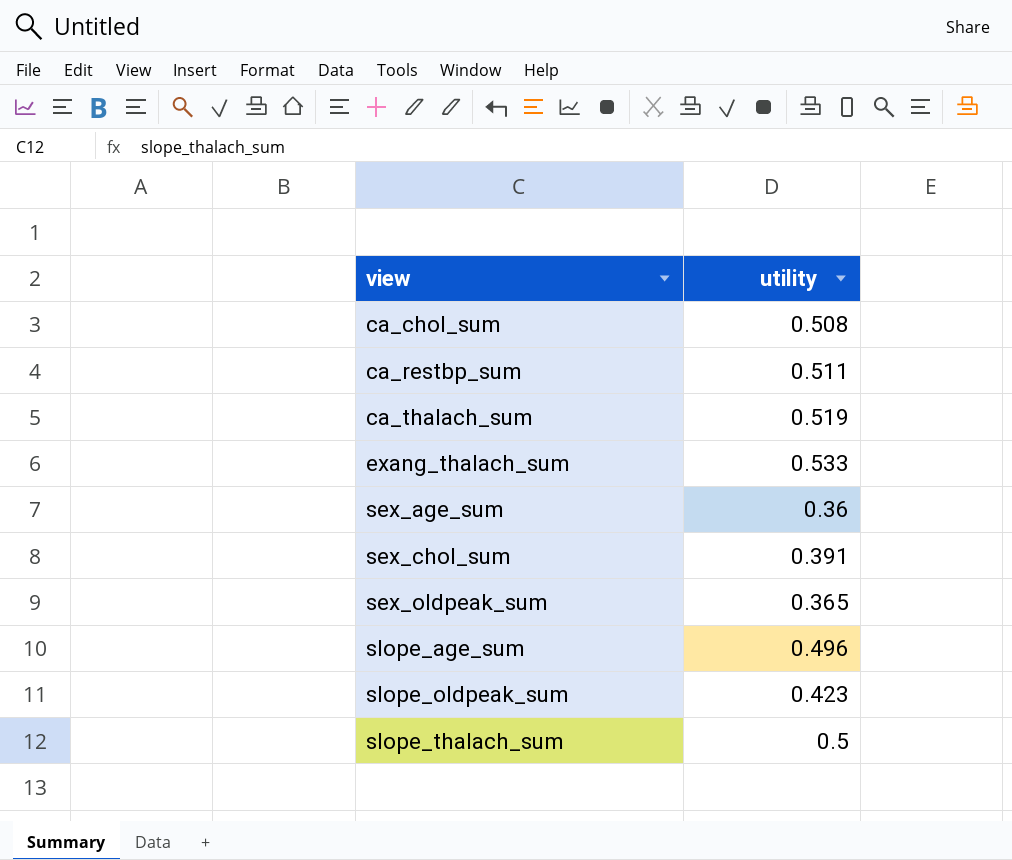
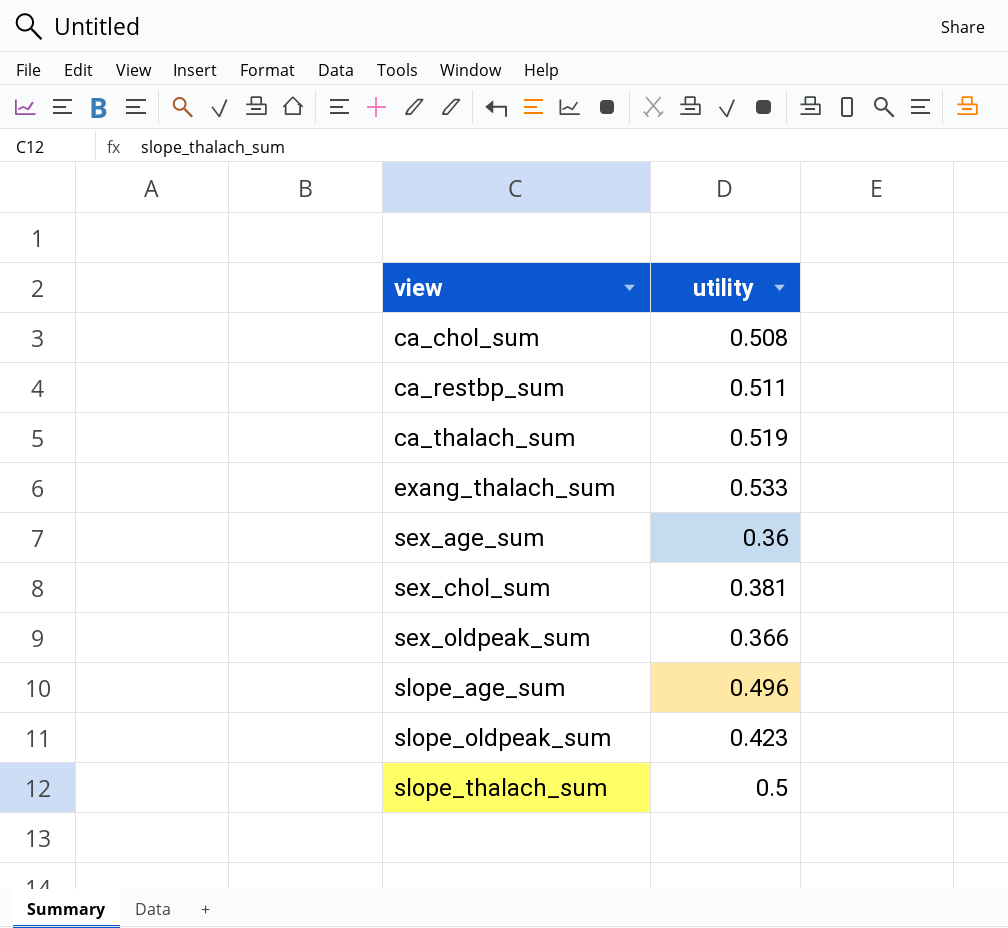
sex_chol_sum | utility: 0.391 -> 0.381
sex_oldpeak_sum | utility: 0.365 -> 0.366

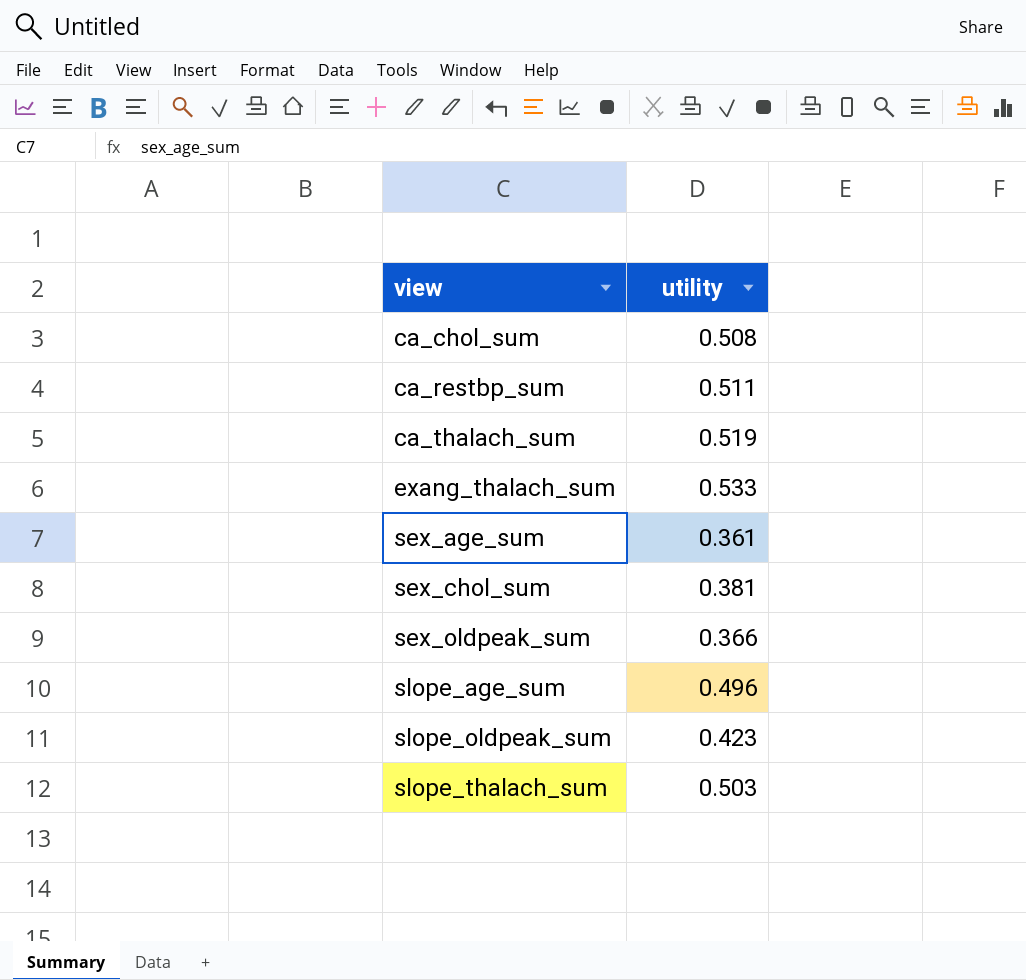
sex_age_sum | utility: 0.36 -> 0.361
slope_thalach_sum | utility: 0.5 -> 0.503

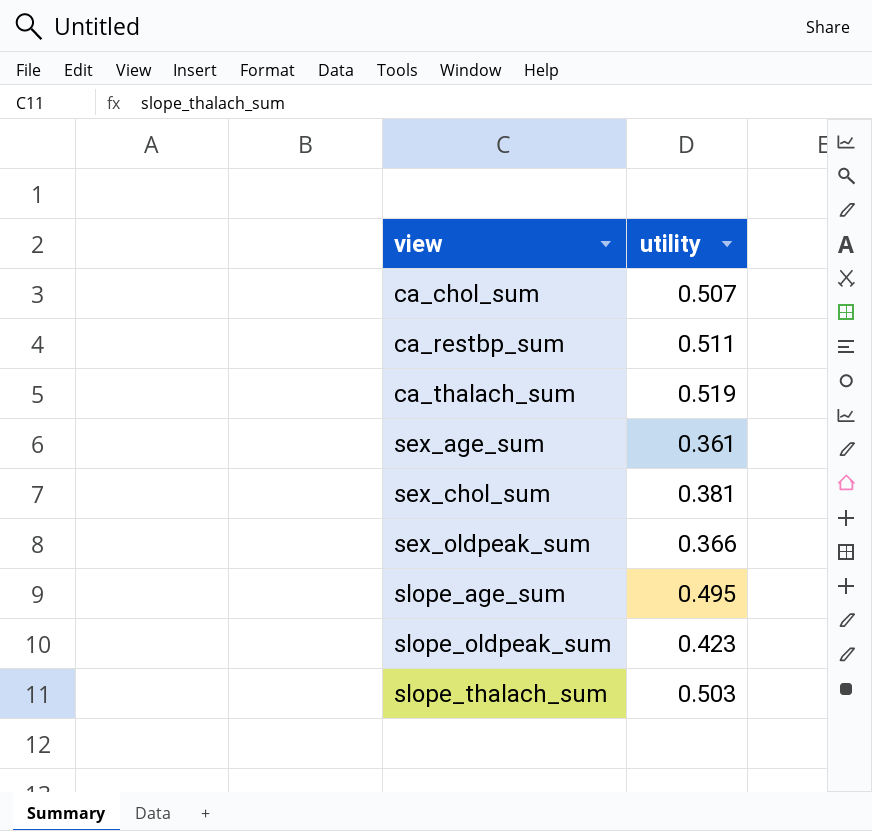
row exang_thalach_sum: 0.533 -> none
ca_chol_sum | utility: 0.508 -> 0.507
slope_age_sum | utility: 0.496 -> 0.495

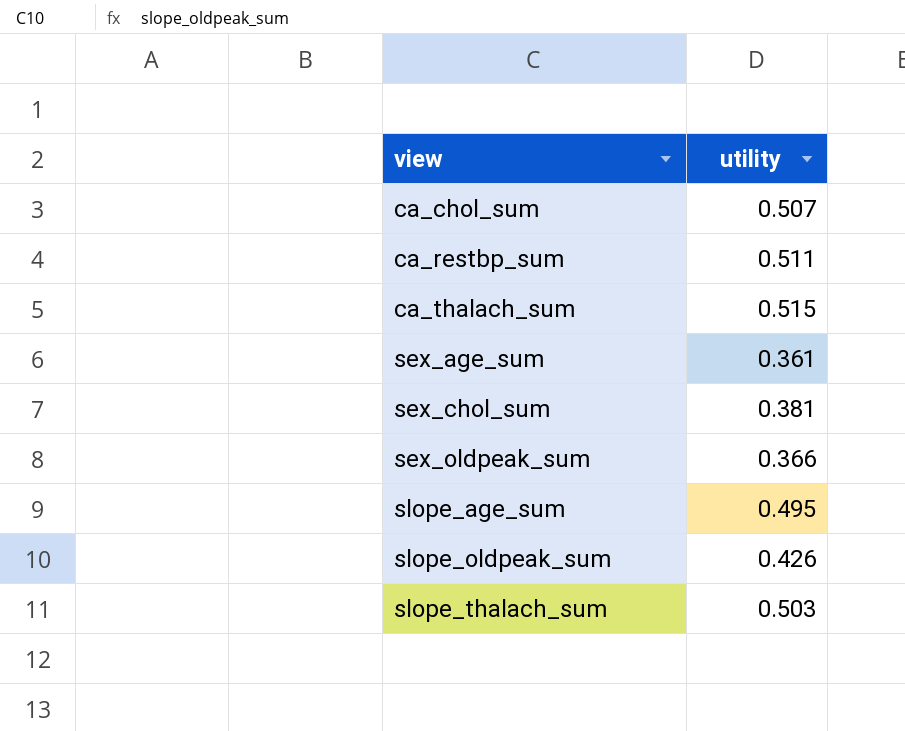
ca_thalach_sum | utility: 0.519 -> 0.515
slope_oldpeak_sum | utility: 0.423 -> 0.426

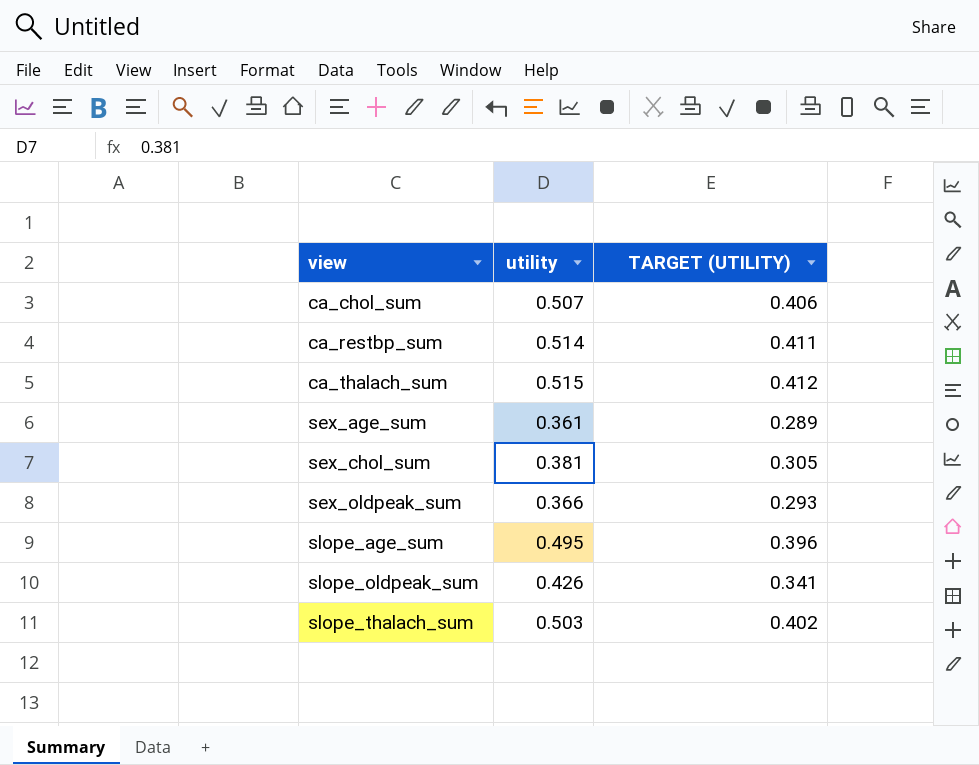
column TARGET (UTILITY) | formula: none -> [utility] * 0.8
ca_restbp_sum | utility: 0.511 -> 0.514

